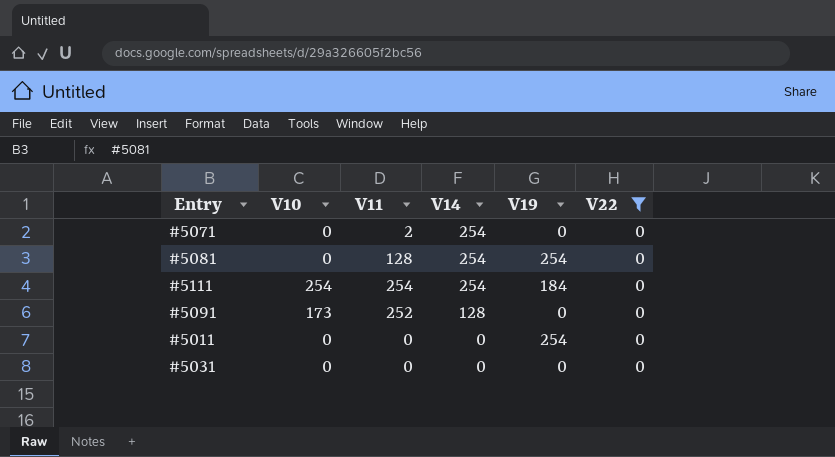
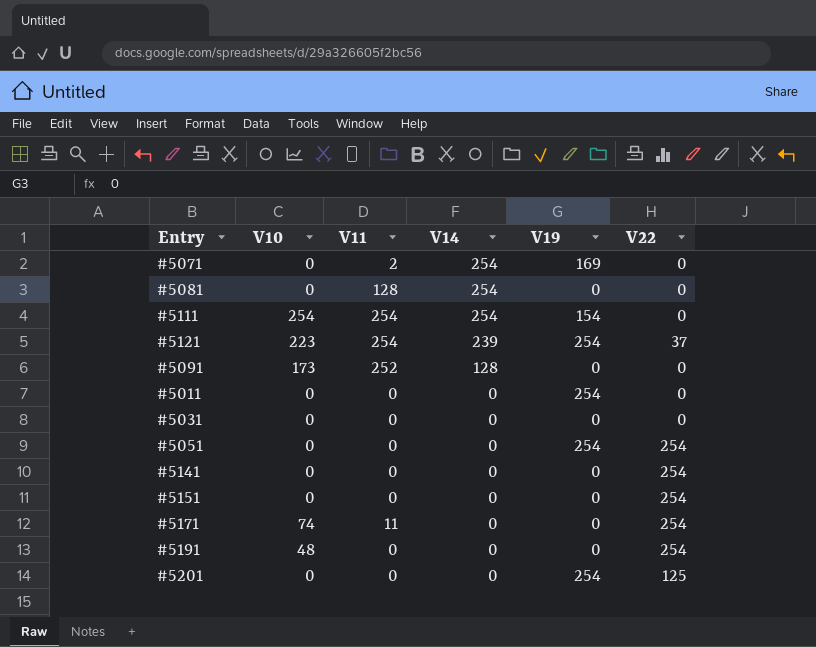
filter: V22 = 0 -> none
#5071 | V19: 0 -> 169
#5081 | V19: 254 -> 0
#5111 | V19: 184 -> 154

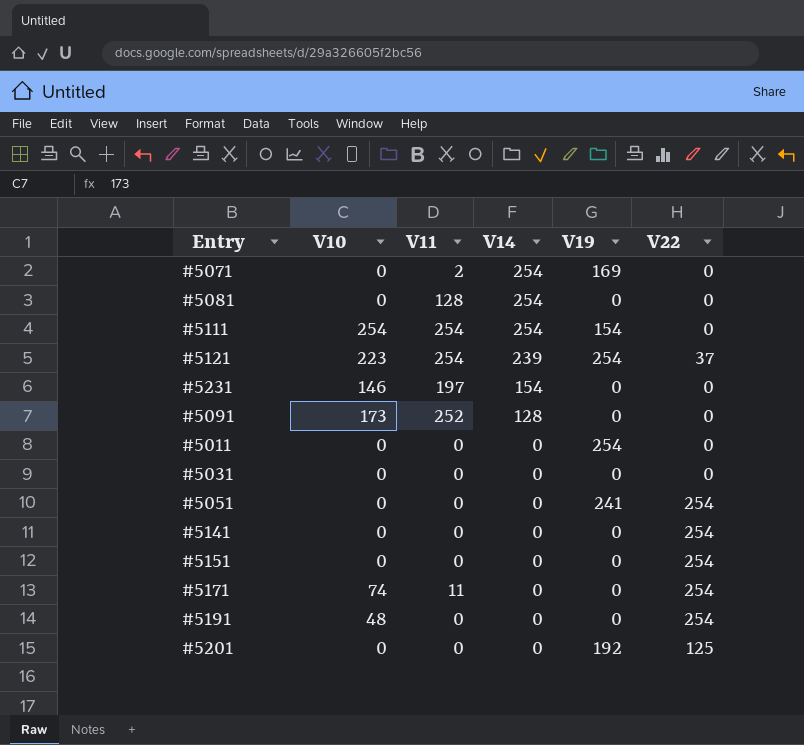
row #5231: none -> 146 | 197 | 154 | 0 | 0
#5051 | V19: 254 -> 241
#5201 | V19: 254 -> 192

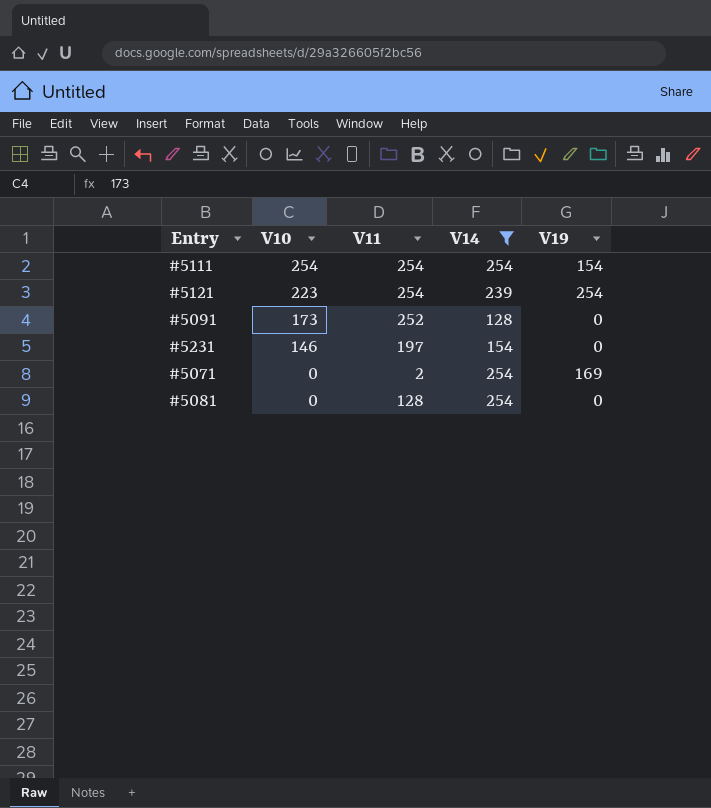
filter: none -> V14 != 0
row order: V14 descending -> V10 descending
column V22 | position: 6 -> none

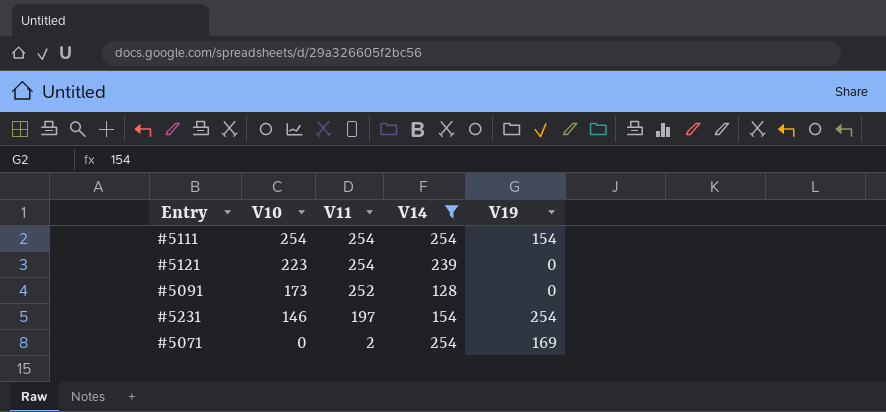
row #5081: 0 | 128 | 254 | 0 -> none
#5121 | V19: 254 -> 0
#5231 | V19: 0 -> 254

